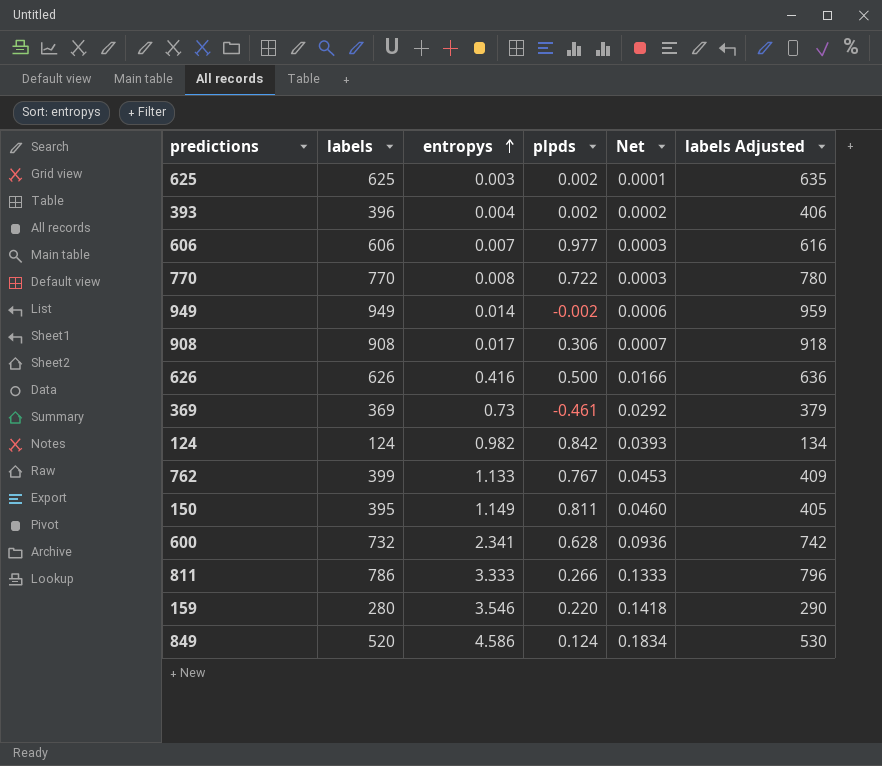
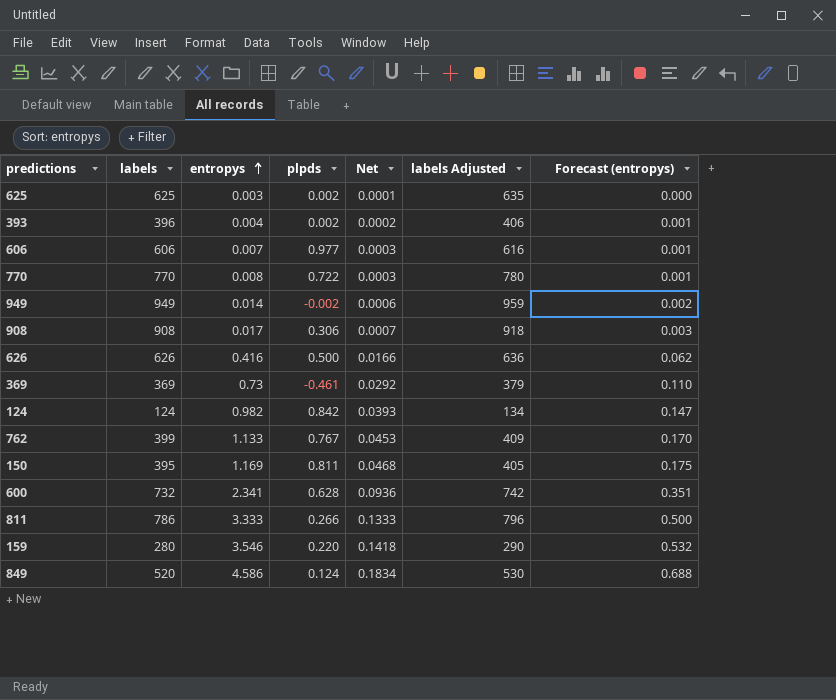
column Forecast (entropys) | formula: none -> [entropys] * 0.15
150 | entropys: 1.149 -> 1.169
150 | Net: 0.0460 -> 0.0468

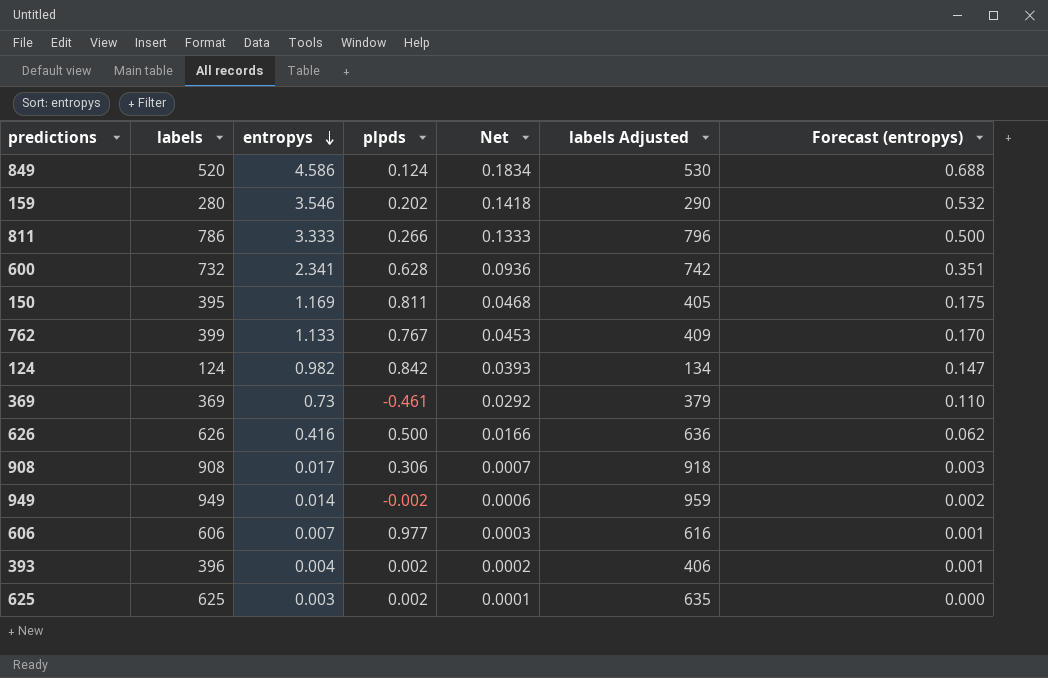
row order: entropys ascending -> entropys descending
row 770: 770 | 0.008 | 0.722 | 0.0003 | 780 | 0.001 -> none
159 | plpds: 0.220 -> 0.202

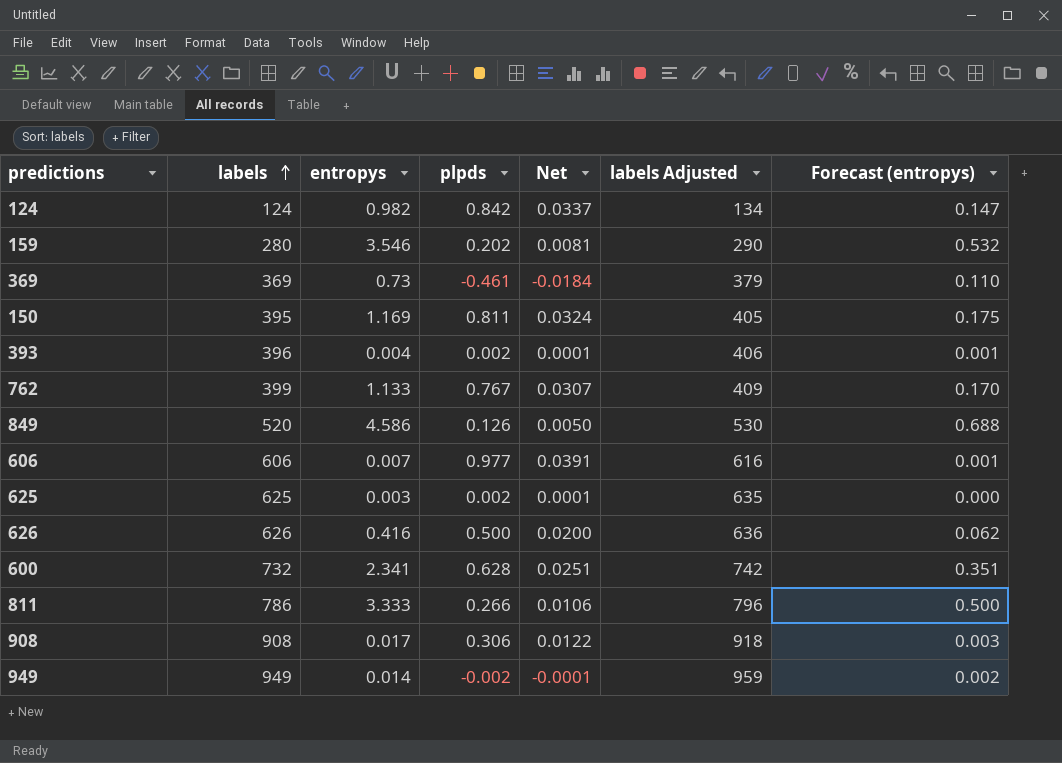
row order: entropys descending -> labels ascending
column Net | formula: [entropys] * 0.04 -> [plpds] * 0.04
849 | plpds: 0.124 -> 0.126

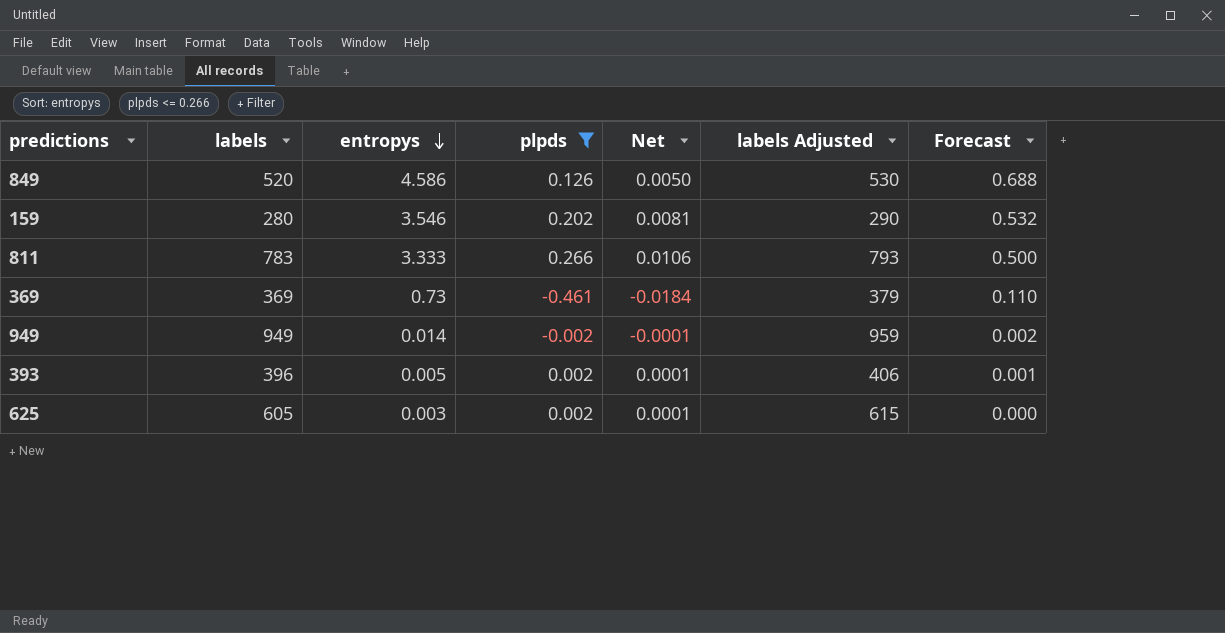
filter: none -> plpds <= 0.266
row order: labels ascending -> entropys descending
column name: Forecast (entropys) -> Forecast
811 | labels: 786 -> 783
811 | labels Adjusted: 796 -> 793
393 | entropys: 0.004 -> 0.005
625 | labels: 625 -> 605
625 | labels Adjusted: 635 -> 615

